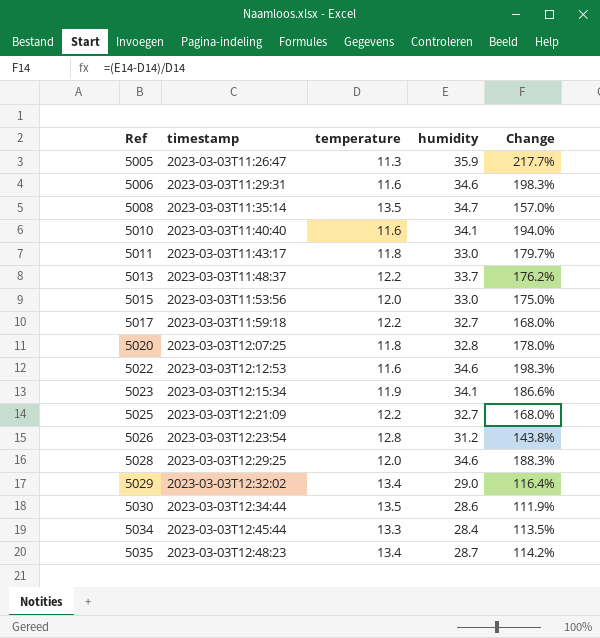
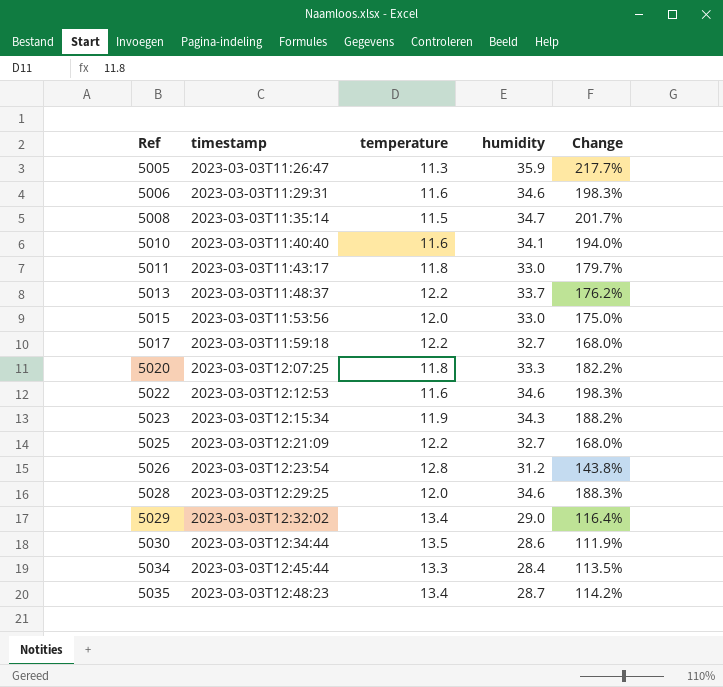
5008 | temperature: 13.5 -> 11.5
5008 | Change: 157.0% -> 201.7%
5020 | humidity: 32.8 -> 33.3
5020 | Change: 178.0% -> 182.2%
5023 | humidity: 34.1 -> 34.3
5023 | Change: 186.6% -> 188.2%

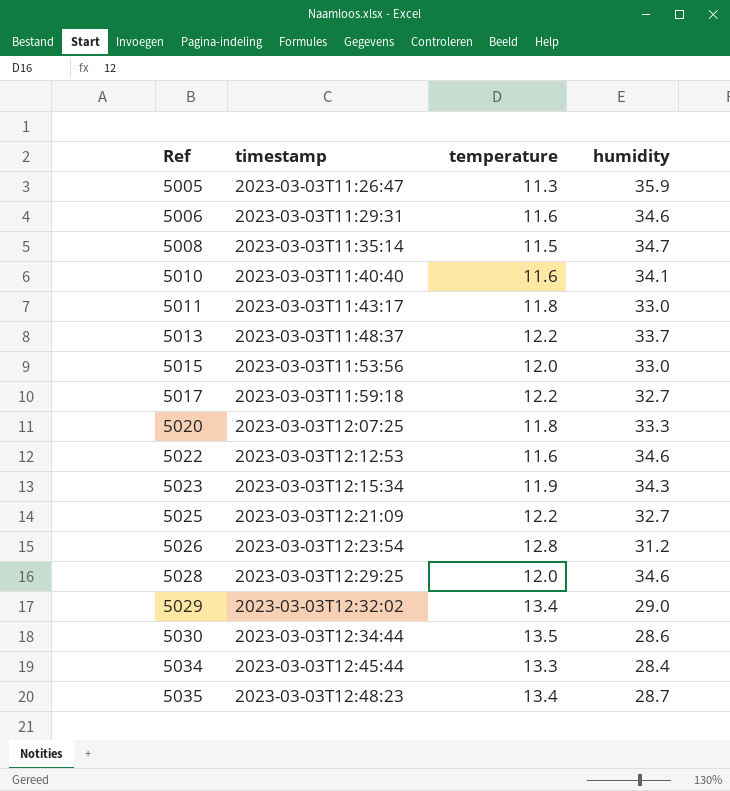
column Change | formula: ([humidity] - [temperature]) / [temperature] -> none

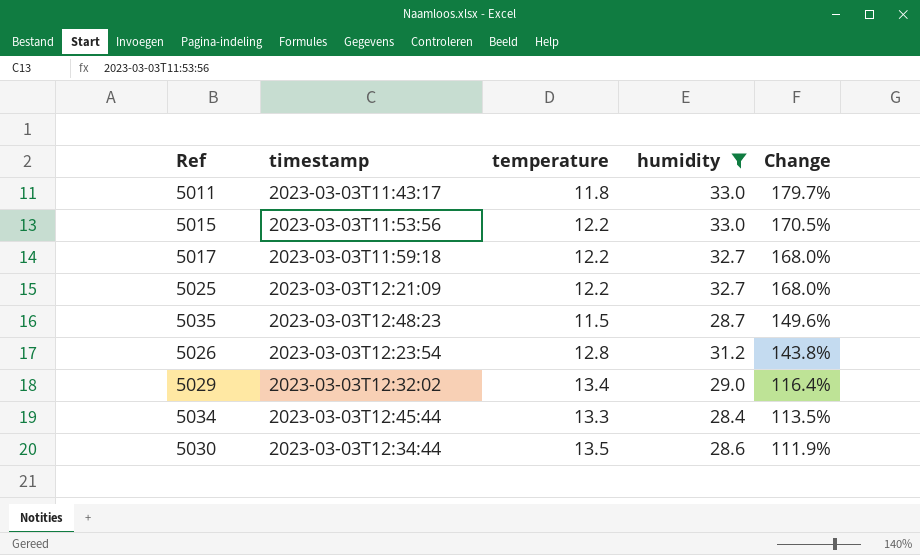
filter: none -> humidity <= 33.0
row order: Ref ascending -> Change descending
column Change | formula: none -> ([humidity] - [temperature]) / [temperature]
5015 | temperature: 12.0 -> 12.2
5035 | temperature: 13.4 -> 11.5

